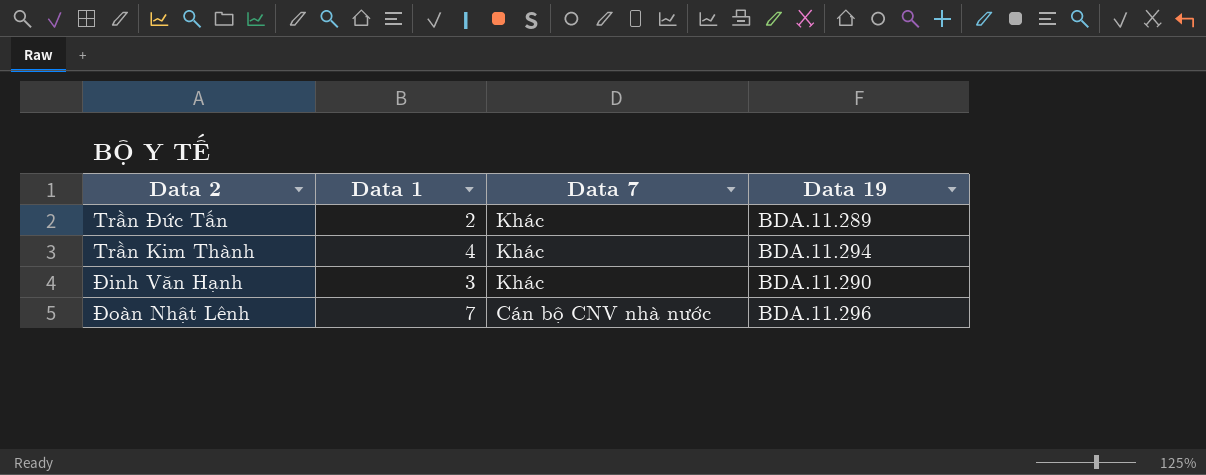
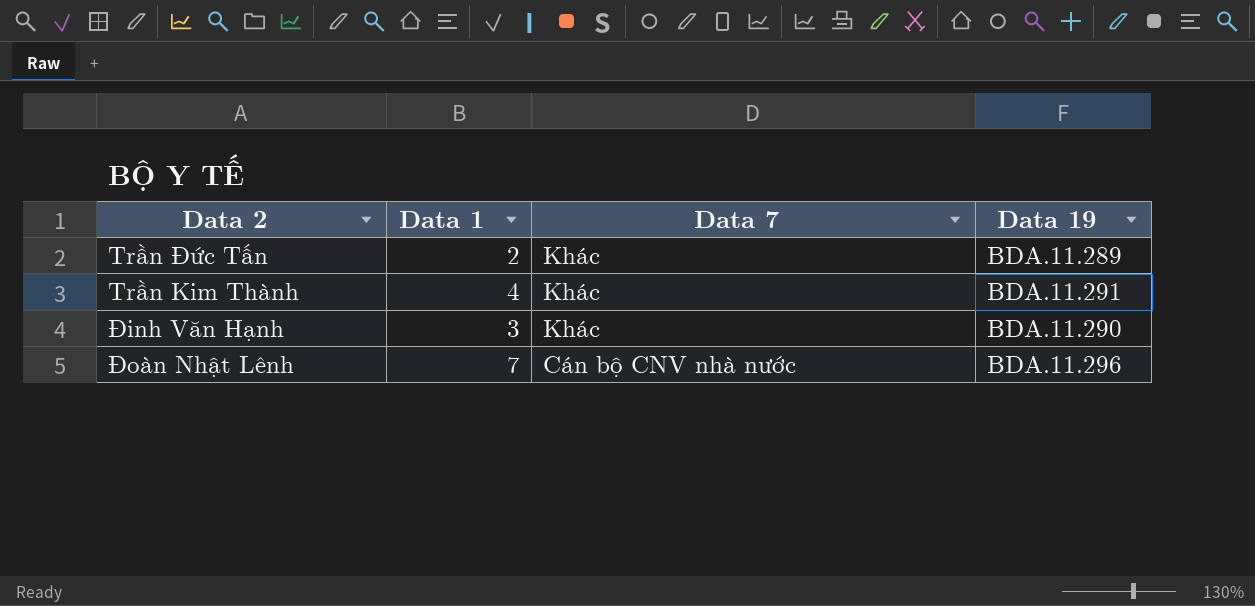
Trần Kim Thành | Data 19: BDA.11.294 -> BDA.11.291

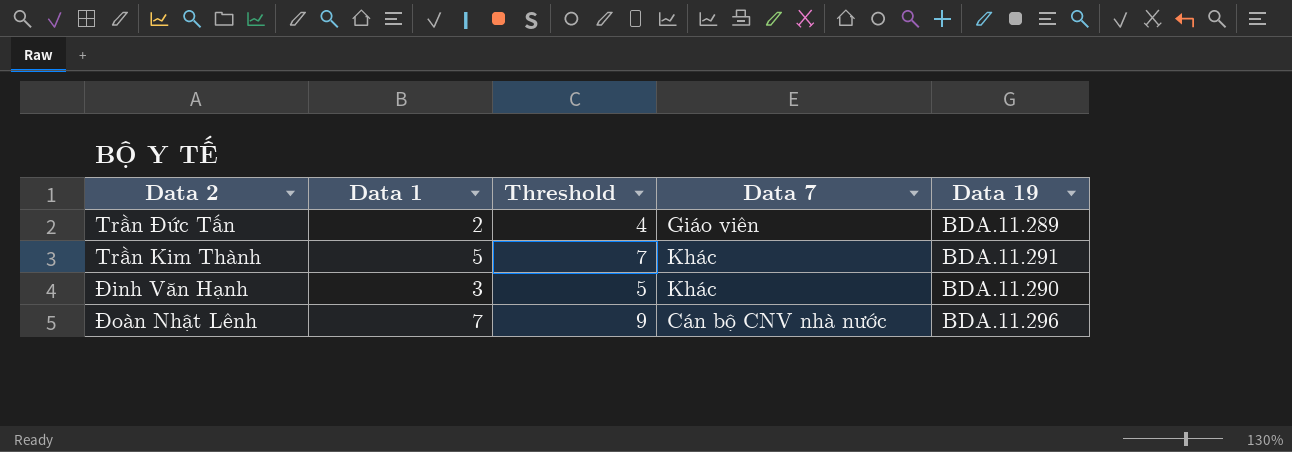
column Threshold | formula: none -> [Data 1] + 2
Trần Đức Tấn | Data 7: Khác -> Giáo viên
Trần Kim Thành | Data 1: 4 -> 5

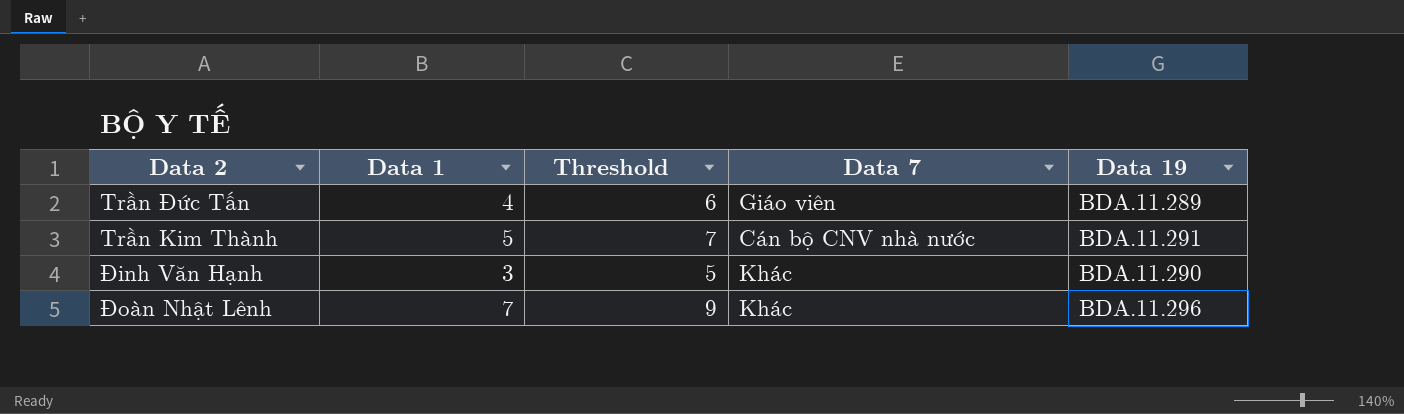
Trần Đức Tấn | Data 1: 2 -> 4
Trần Đức Tấn | Threshold: 4 -> 6
Trần Kim Thành | Data 7: Khác -> Cán bộ CNV nhà nước
Đoàn Nhật Lênh | Data 7: Cán bộ CNV nhà nước -> Khác

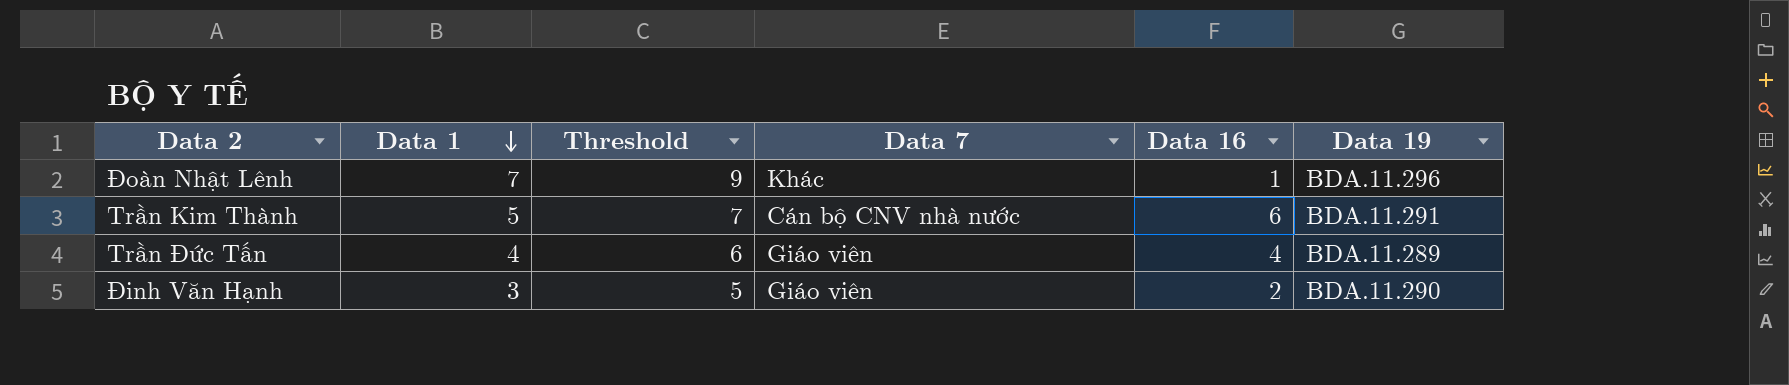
row order: none -> Data 1 descending
column Data 16 | position: none -> 5
Đinh Văn Hạnh | Data 7: Khác -> Giáo viên

